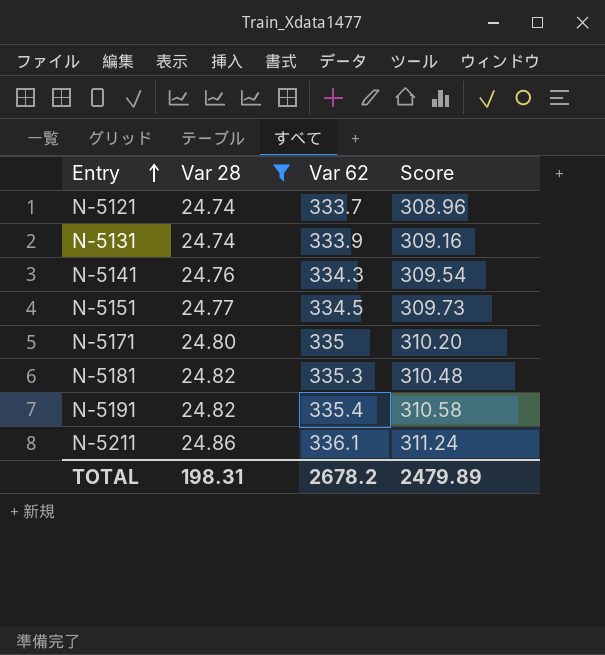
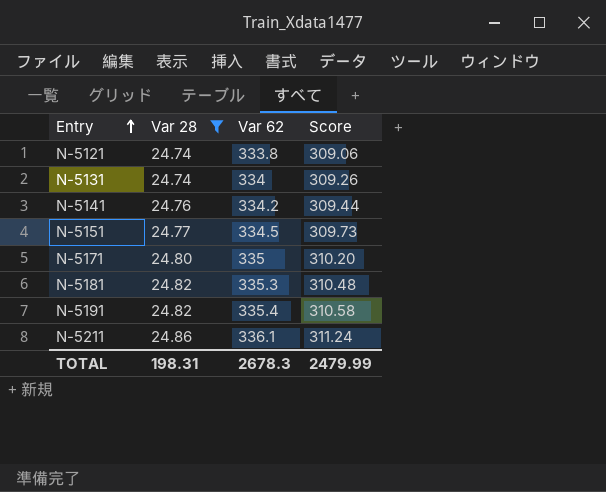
N-5121 | Var 62: 333.7 -> 333.8
N-5121 | Score: 308.96 -> 309.06
N-5131 | Var 62: 333.9 -> 334
N-5131 | Score: 309.16 -> 309.26
N-5141 | Var 62: 334.3 -> 334.2
N-5141 | Score: 309.54 -> 309.44
TOTAL | Var 62: 2678.2 -> 2678.3
TOTAL | Score: 2479.89 -> 2479.99

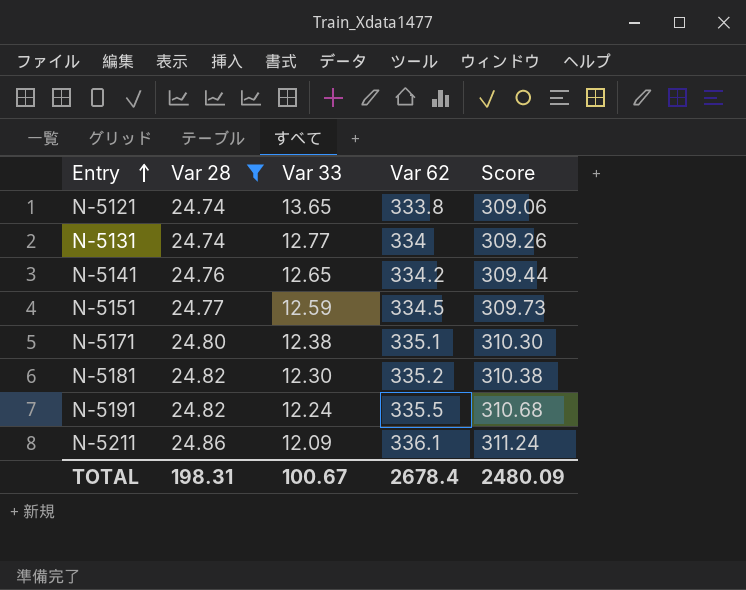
column Var 33 | position: none -> 3
N-5171 | Var 62: 335 -> 335.1
N-5171 | Score: 310.20 -> 310.30
N-5181 | Var 62: 335.3 -> 335.2
N-5181 | Score: 310.48 -> 310.38
N-5191 | Var 62: 335.4 -> 335.5
N-5191 | Score: 310.58 -> 310.68
TOTAL | Var 62: 2678.3 -> 2678.4
TOTAL | Score: 2479.99 -> 2480.09

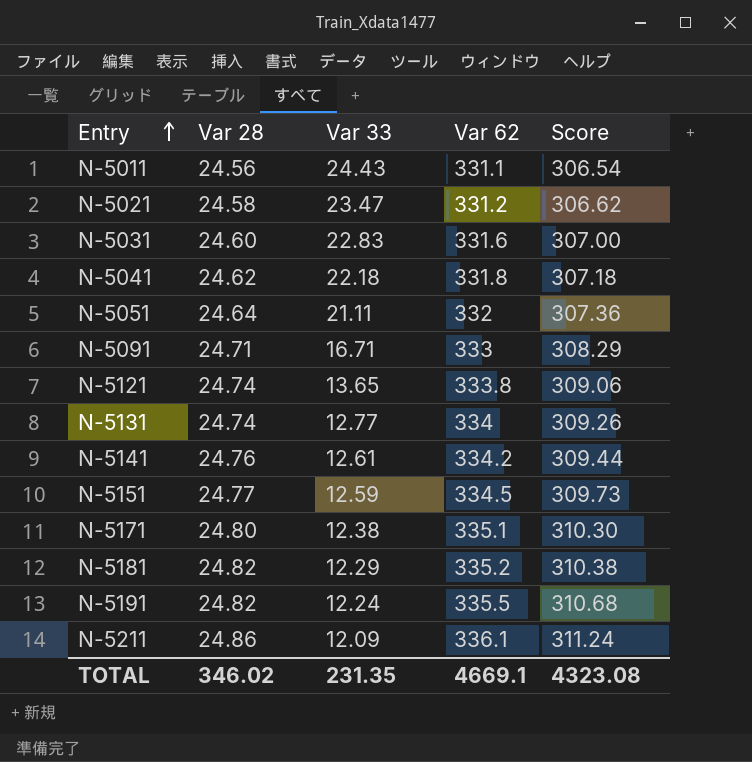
filter: Var 28 >= 24.74 -> none
N-5141 | Var 33: 12.65 -> 12.61
N-5181 | Var 33: 12.30 -> 12.29
TOTAL | Var 28: 198.31 -> 346.02
TOTAL | Var 33: 100.67 -> 231.35
TOTAL | Var 62: 2678.4 -> 4669.1
TOTAL | Score: 2480.09 -> 4323.08

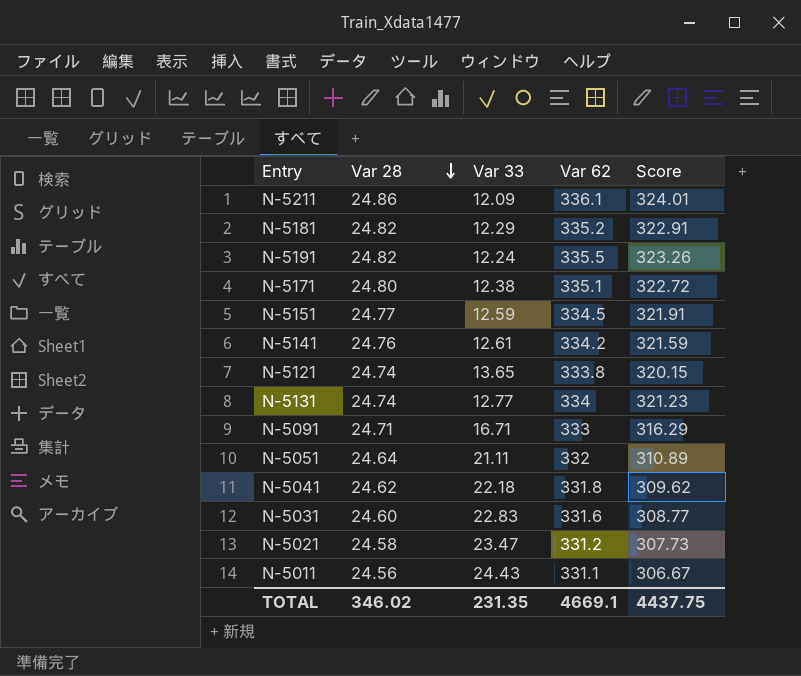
row order: Entry ascending -> Var 28 descending
column Score | formula: [Var 62] - [Var 28] -> [Var 62] - [Var 33]
TOTAL | Score: 4323.08 -> 4437.75

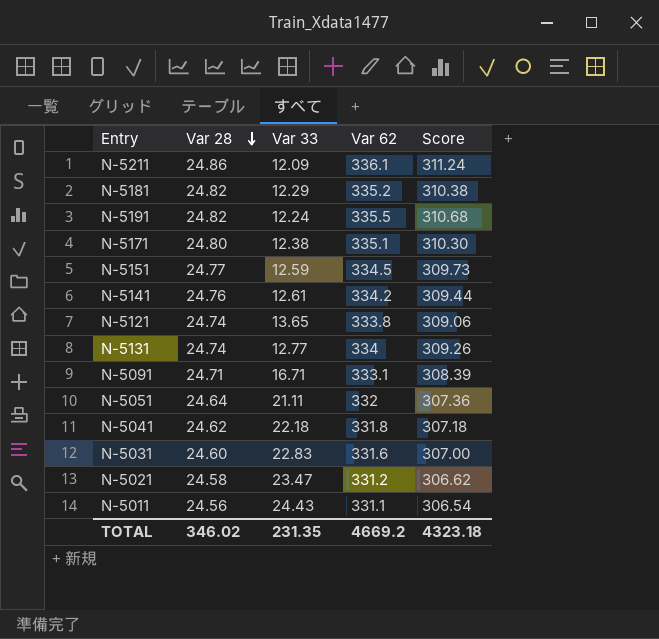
column Score | formula: [Var 62] - [Var 33] -> [Var 62] - [Var 28]
N-5091 | Var 62: 333 -> 333.1
TOTAL | Var 62: 4669.1 -> 4669.2
TOTAL | Score: 4437.75 -> 4323.18

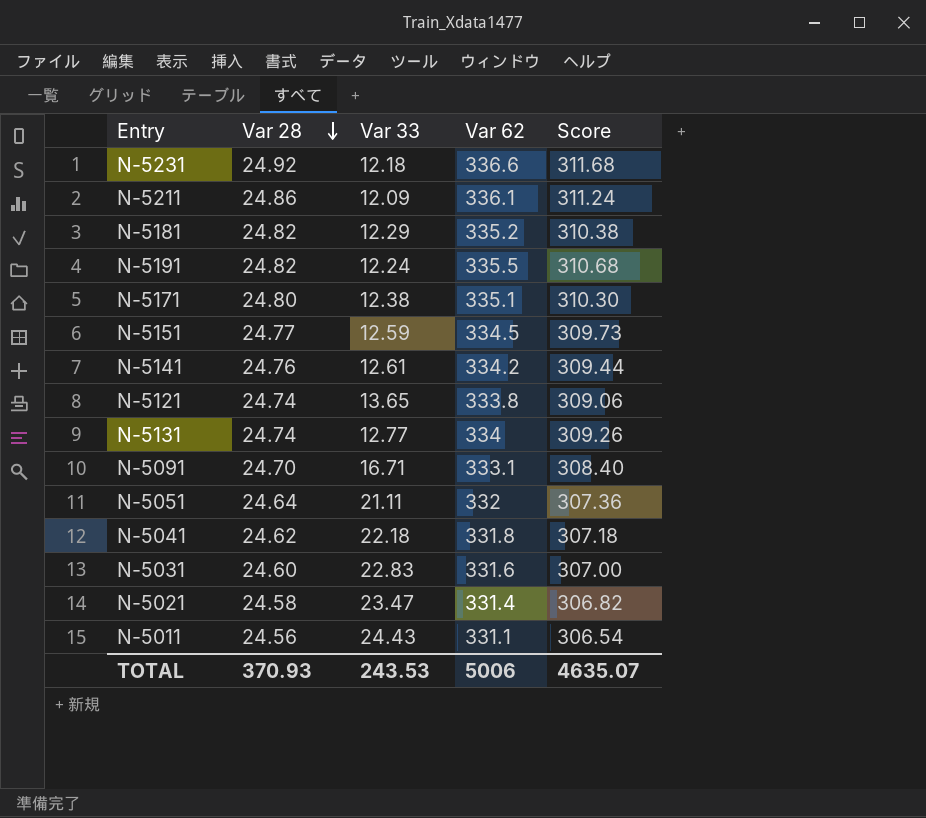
row N-5231: none -> 24.92 | 12.18 | 336.6 | 311.68
N-5091 | Var 28: 24.71 -> 24.70
N-5091 | Score: 308.39 -> 308.40
N-5021 | Var 62: 331.2 -> 331.4
N-5021 | Score: 306.62 -> 306.82
TOTAL | Var 28: 346.02 -> 370.93
TOTAL | Var 33: 231.35 -> 243.53
TOTAL | Var 62: 4669.2 -> 5006
TOTAL | Score: 4323.18 -> 4635.07

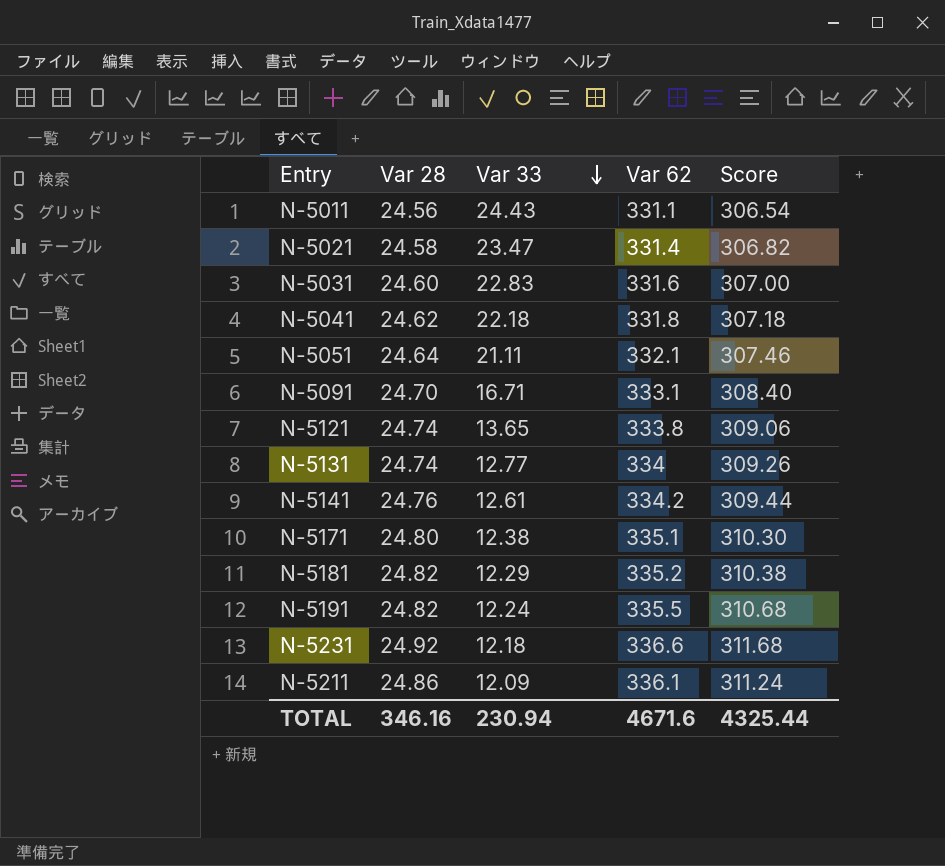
row order: Var 28 descending -> Var 33 descending
row N-5151: 24.77 | 12.59 | 334.5 | 309.73 -> none
N-5051 | Var 62: 332 -> 332.1
N-5051 | Score: 307.36 -> 307.46
TOTAL | Var 28: 370.93 -> 346.16
TOTAL | Var 33: 243.53 -> 230.94
TOTAL | Var 62: 5006 -> 4671.6
TOTAL | Score: 4635.07 -> 4325.44

